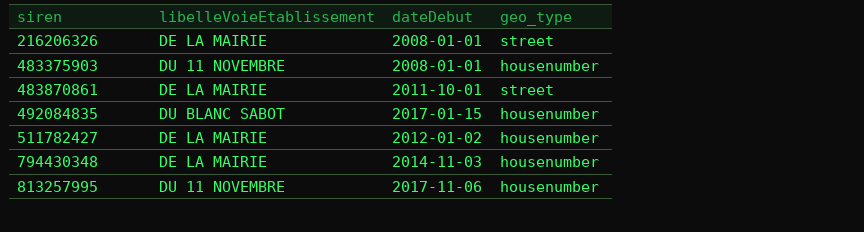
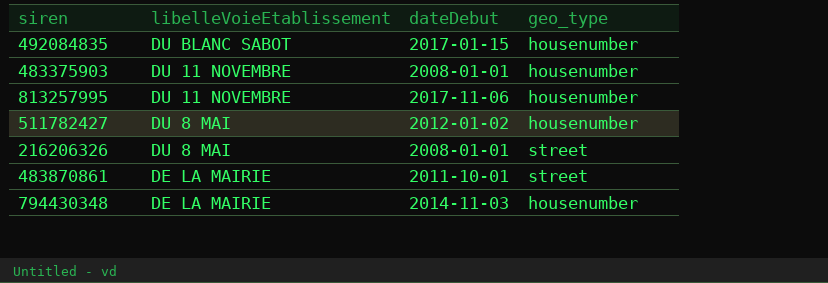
row order: siren ascending -> libelleVoieEtablissement descending
511782427 | libelleVoieEtablissement: DE LA MAIRIE -> DU 8 MAI
216206326 | libelleVoieEtablissement: DE LA MAIRIE -> DU 8 MAI

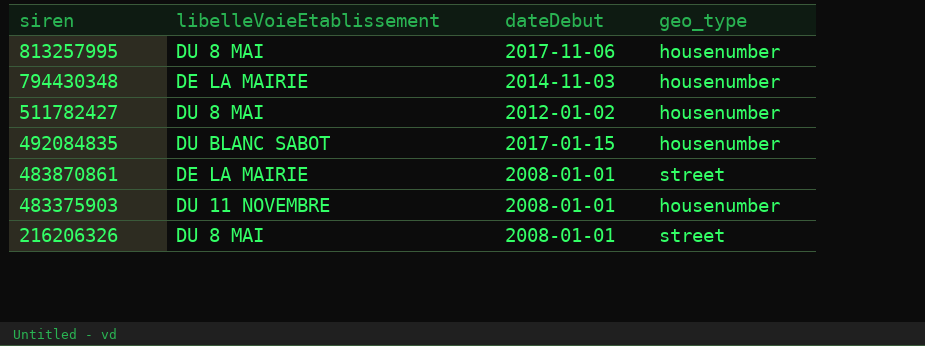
row order: libelleVoieEtablissement descending -> siren descending
813257995 | libelleVoieEtablissement: DU 11 NOVEMBRE -> DU 8 MAI
483870861 | dateDebut: 2011-10-01 -> 2008-01-01

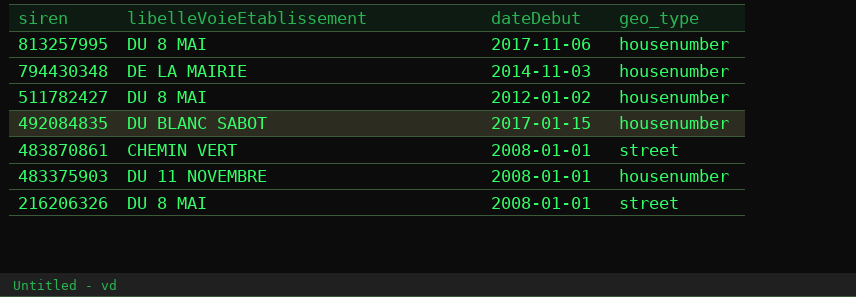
483870861 | libelleVoieEtablissement: DE LA MAIRIE -> CHEMIN VERT

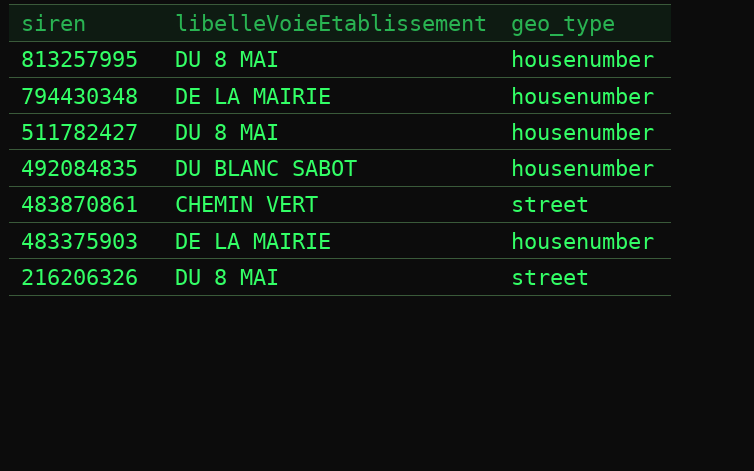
column dateDebut | position: 3 -> none
483375903 | libelleVoieEtablissement: DU 11 NOVEMBRE -> DE LA MAIRIE

